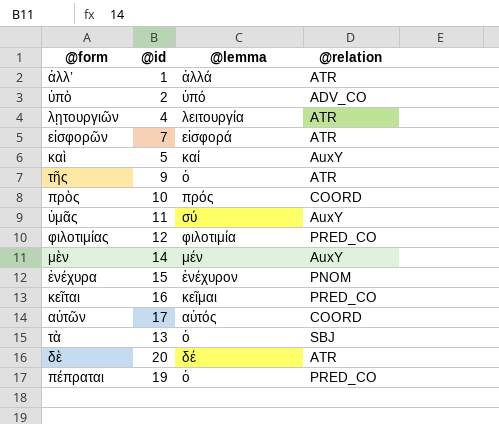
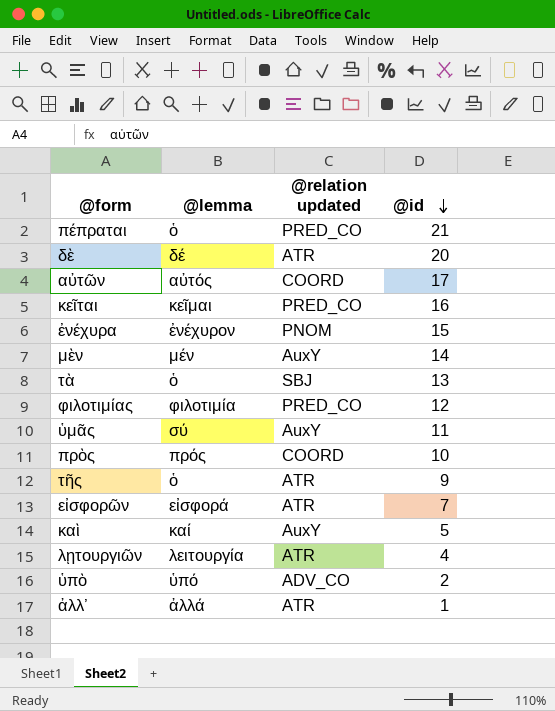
row order: none -> @id descending
column name: @relation -> @relation updated
column @id | position: 2 -> 4
πέπραται | @id: 19 -> 21

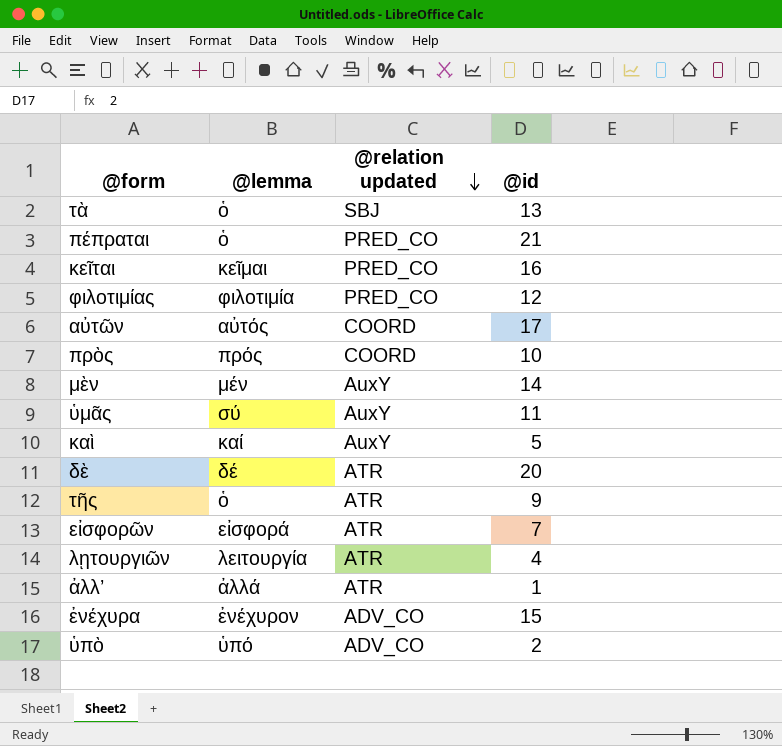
row order: @id descending -> @relation updated descending
ἐνέχυρα | @relation updated: PNOM -> ADV_CO

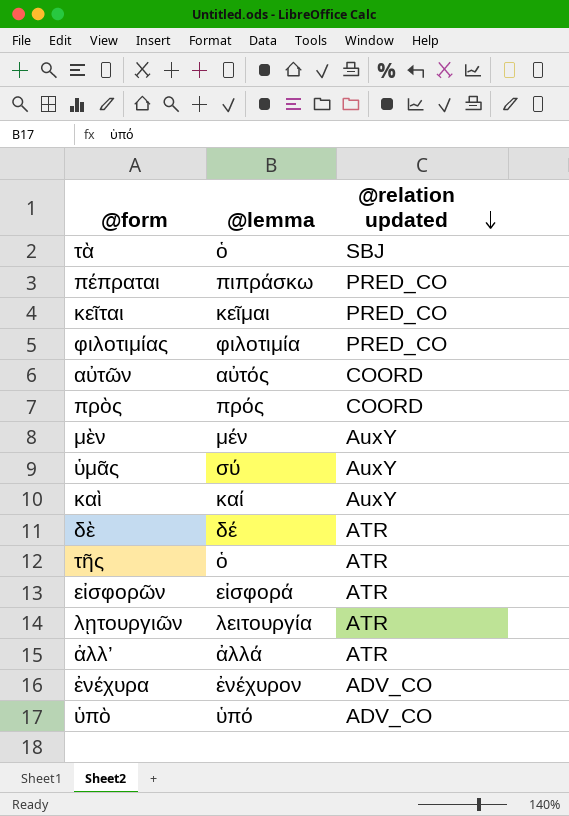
column @id | position: 4 -> none
πέπραται | @lemma: ὁ -> πιπράσκω

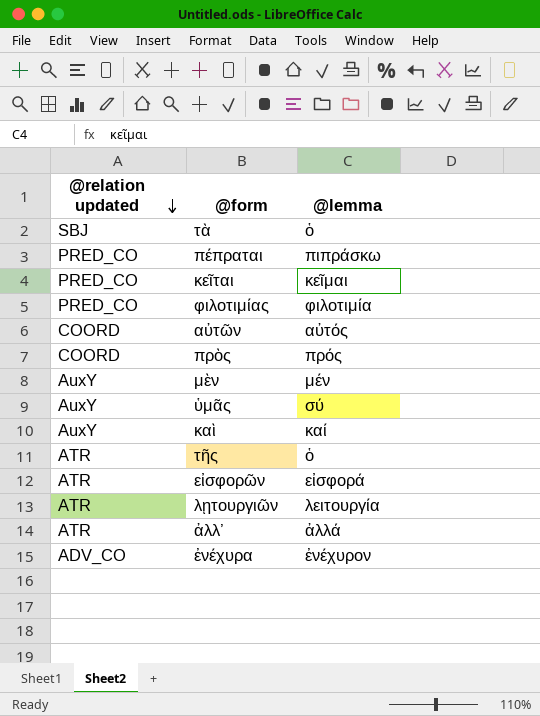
column @relation updated | position: 3 -> 1
row δὲ: δέ | ATR -> none
row ὑπὸ: ὑπό | ADV_CO -> none

